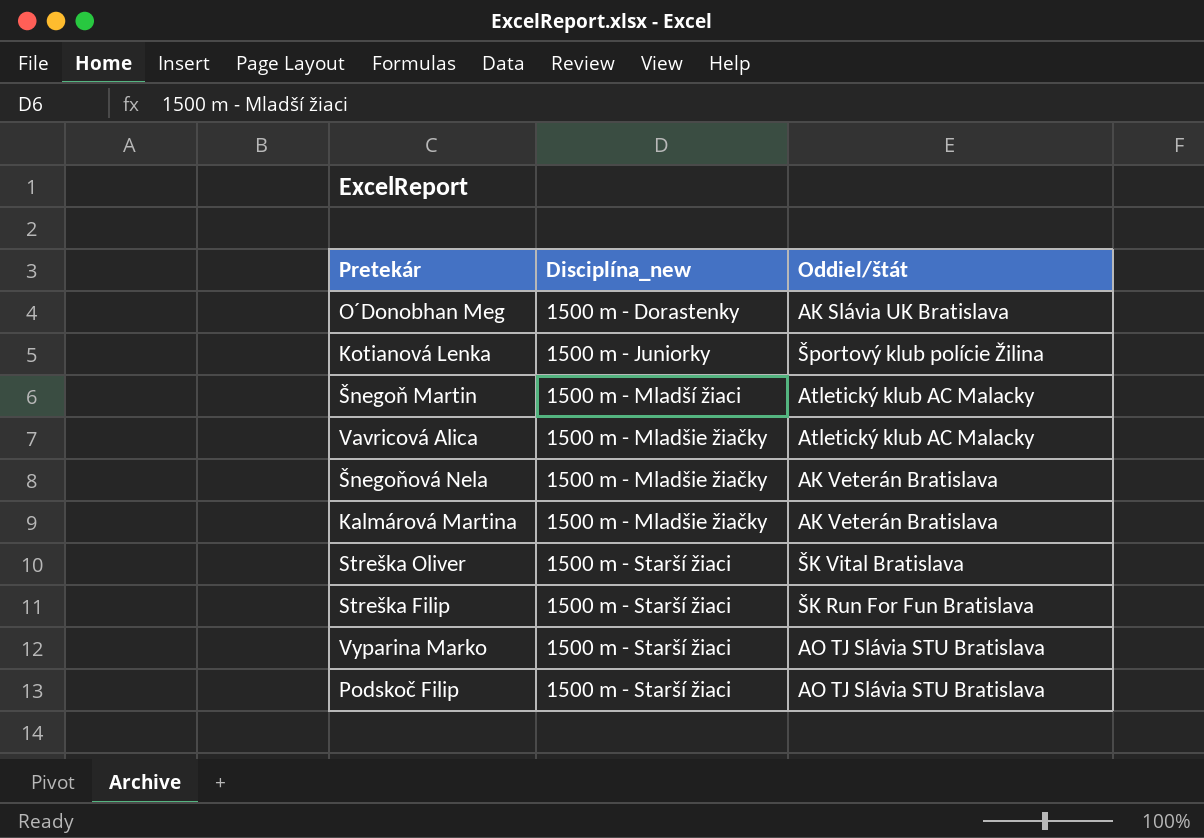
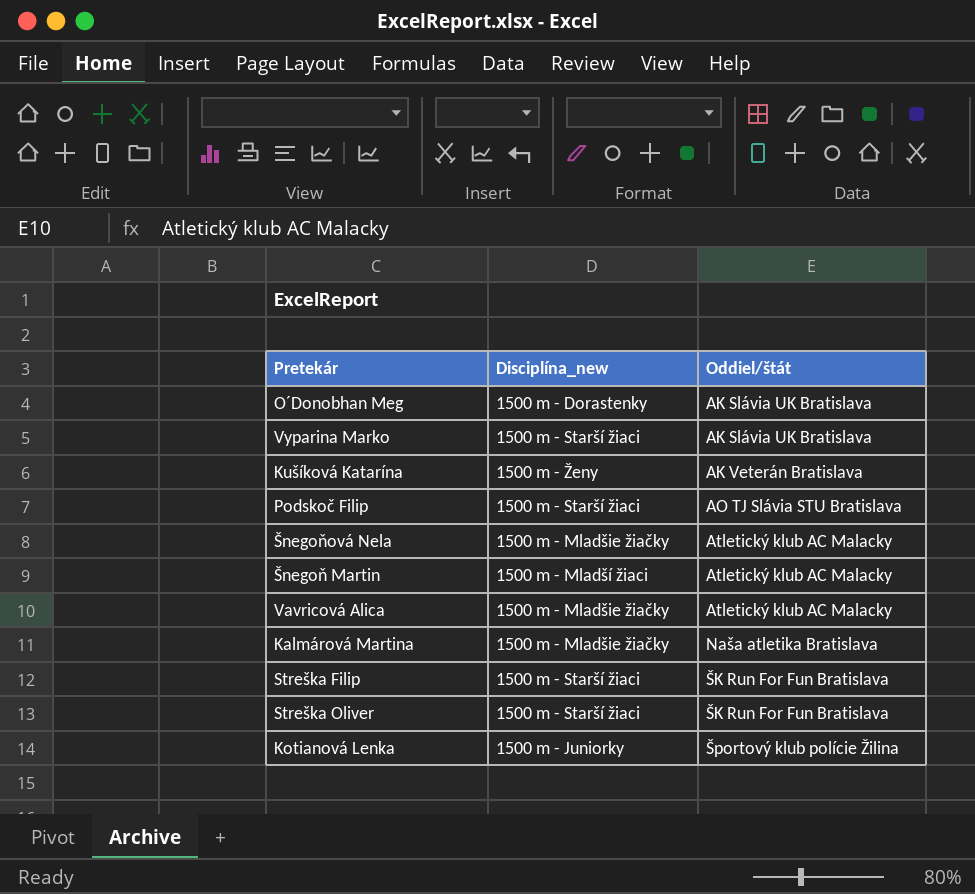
row order: Disciplína_new ascending -> Oddiel/štát ascending
Vyparina Marko | Oddiel/štát: AO TJ Slávia STU Bratislava -> AK Slávia UK Bratislava
row Kušíková Katarína: none -> 1500 m - Ženy | AK Veterán Bratislava
Šnegoňová Nela | Oddiel/štát: AK Veterán Bratislava -> Atletický klub AC Malacky
Kalmárová Martina | Oddiel/štát: AK Veterán Bratislava -> Naša atletika Bratislava
Streška Oliver | Oddiel/štát: ŠK Vital Bratislava -> ŠK Run For Fun Bratislava

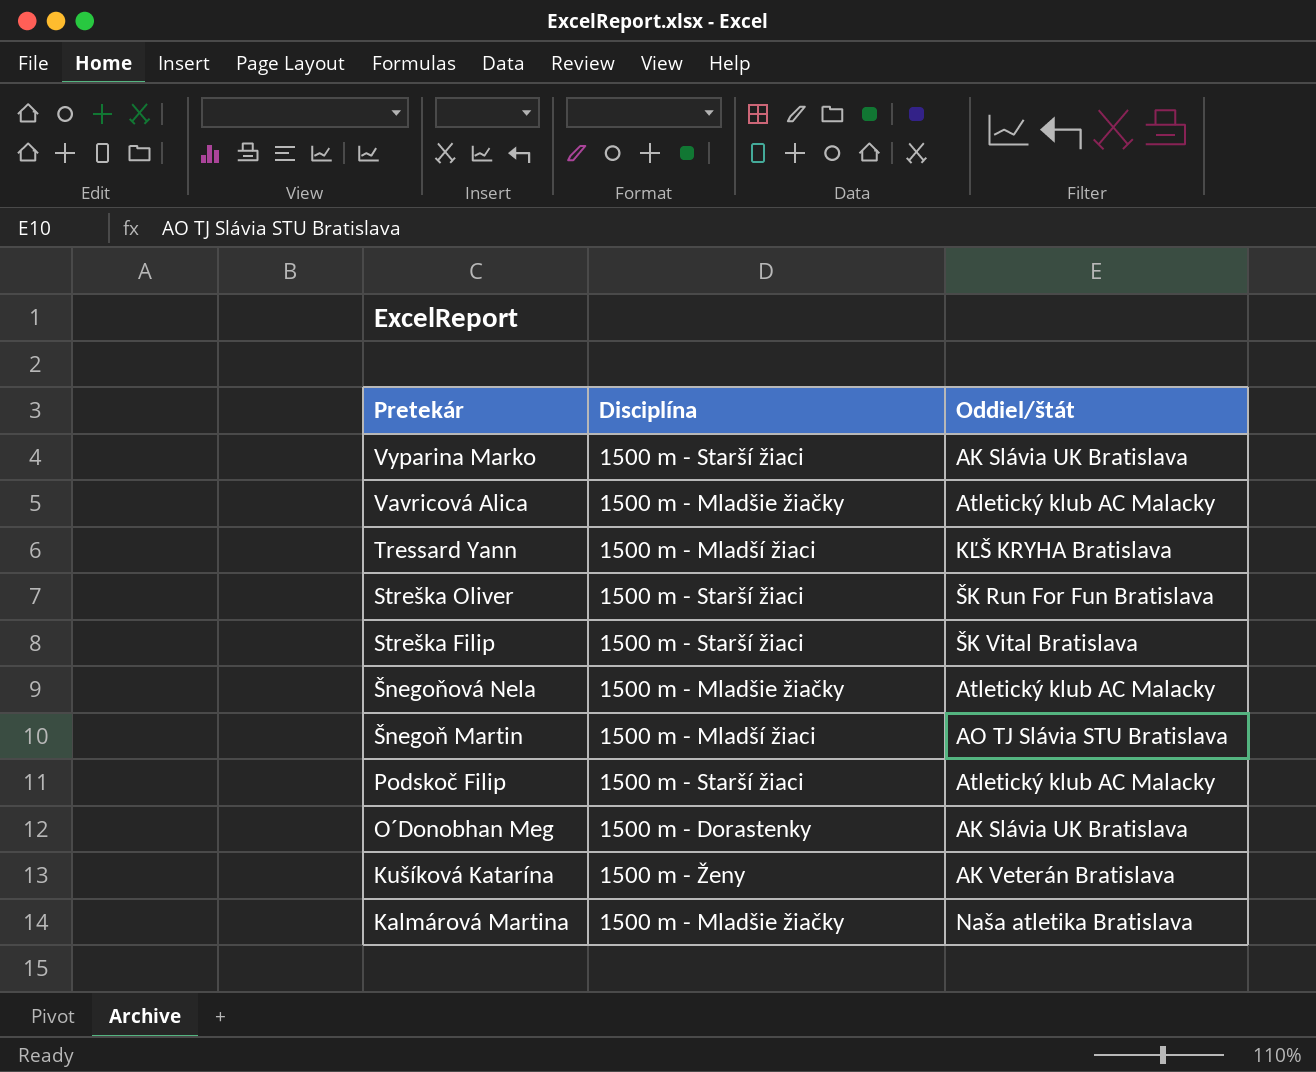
row order: Oddiel/štát ascending -> Pretekár descending
column name: Disciplína_new -> Disciplína
row Kotianová Lenka: 1500 m - Juniorky | Športový klub polície Žilina -> none
row Tressard Yann: none -> 1500 m - Mladší žiaci | KĽŠ KRYHA Bratislava
Streška Filip | Oddiel/štát: ŠK Run For Fun Bratislava -> ŠK Vital Bratislava
Šnegoň Martin | Oddiel/štát: Atletický klub AC Malacky -> AO TJ Slávia STU Bratislava
Podskoč Filip | Oddiel/štát: AO TJ Slávia STU Bratislava -> Atletický klub AC Malacky

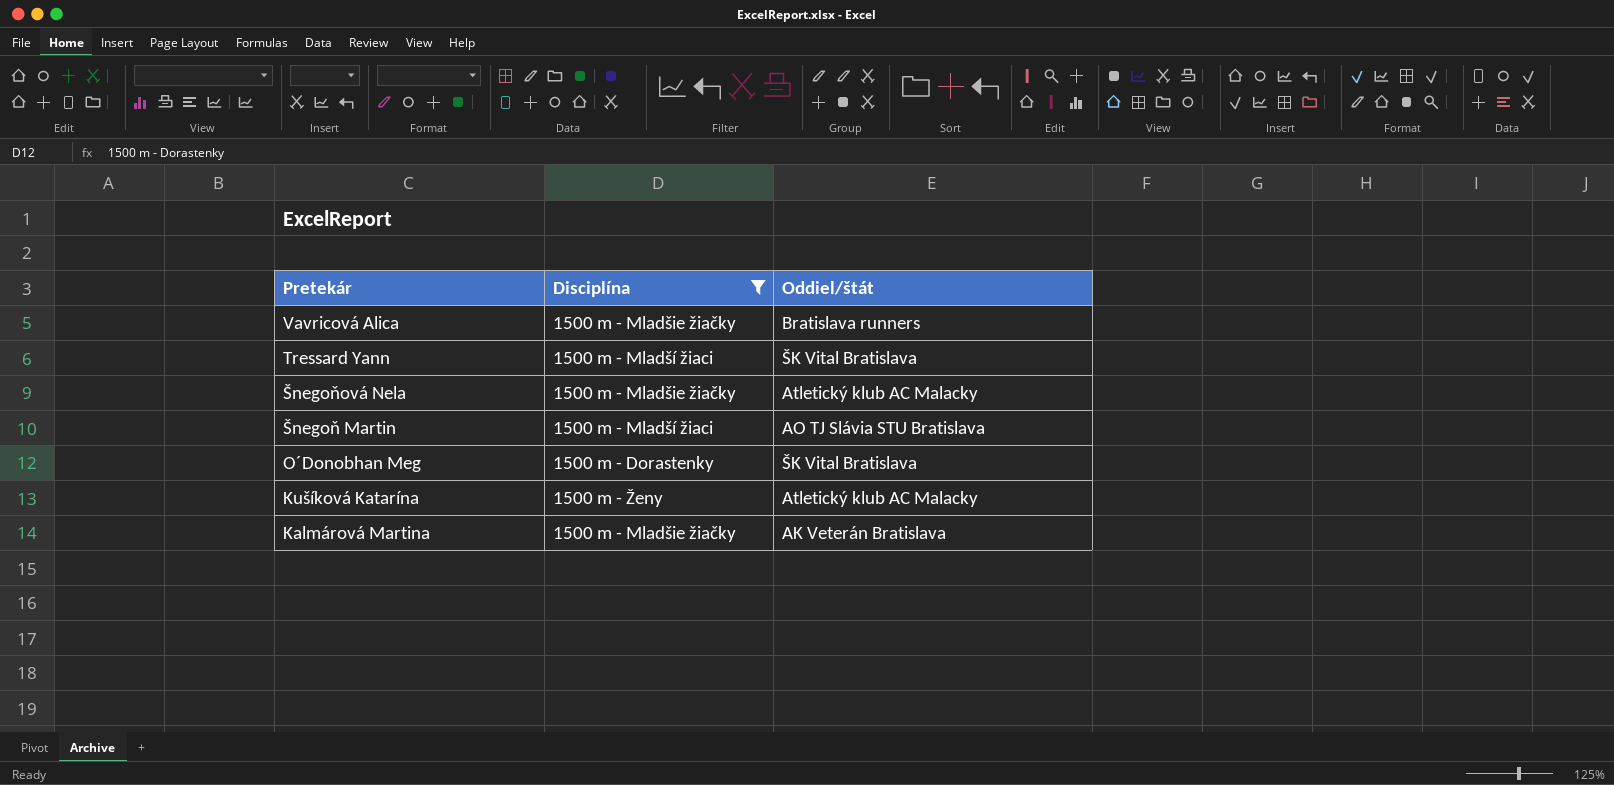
filter: none -> Disciplína != 1500 m - Starší žiaci
Vavricová Alica | Oddiel/štát: Atletický klub AC Malacky -> Bratislava runners
Tressard Yann | Oddiel/štát: KĽŠ KRYHA Bratislava -> ŠK Vital Bratislava
O´Donobhan Meg | Oddiel/štát: AK Slávia UK Bratislava -> ŠK Vital Bratislava
Kušíková Katarína | Oddiel/štát: AK Veterán Bratislava -> Atletický klub AC Malacky
Kalmárová Martina | Oddiel/štát: Naša atletika Bratislava -> AK Veterán Bratislava

